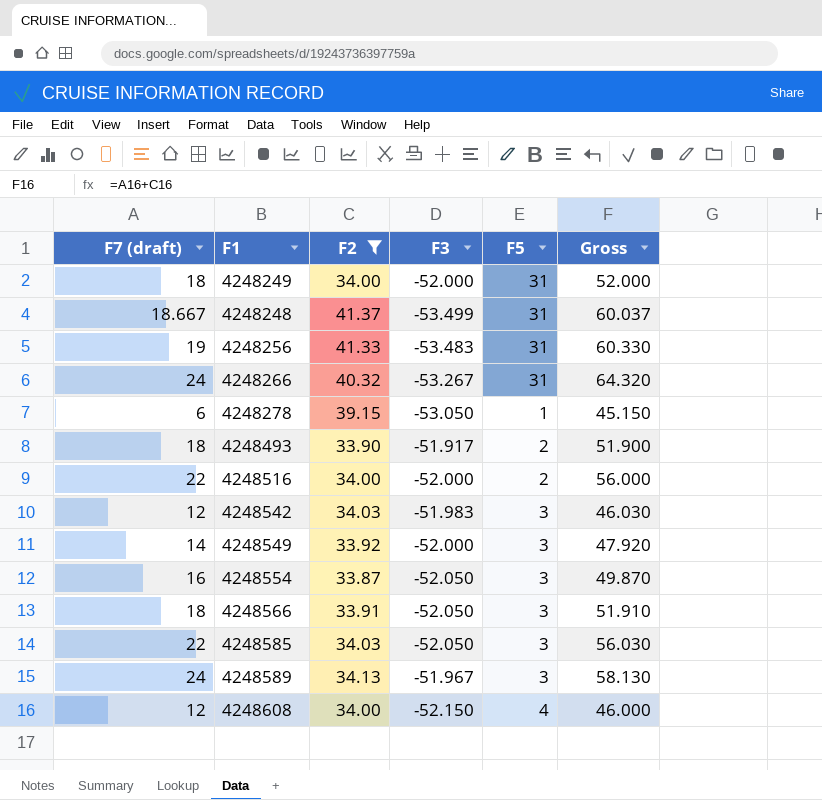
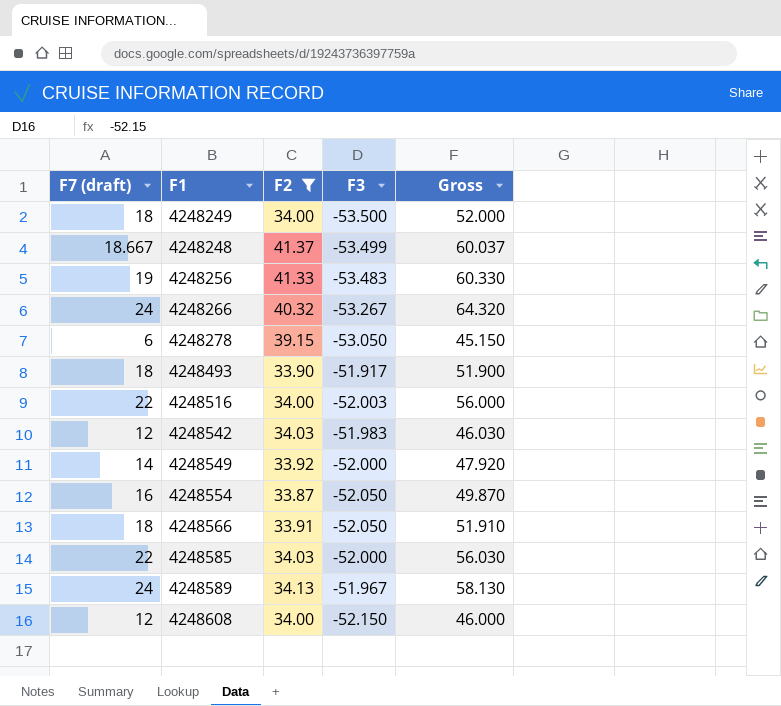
column F5 | position: 5 -> none
4248249 | F3: -52.000 -> -53.500
4248516 | F3: -52.000 -> -52.003
4248585 | F3: -52.050 -> -52.000

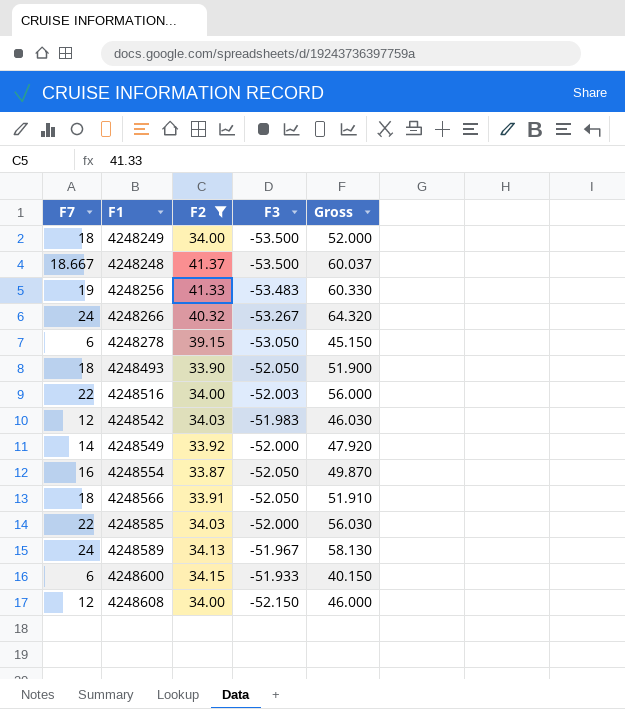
column name: F7 (draft) -> F7
4248248 | F3: -53.499 -> -53.500
4248493 | F3: -51.917 -> -52.050
row 4248600: none -> 6 | 34.15 | -51.933 | 40.150

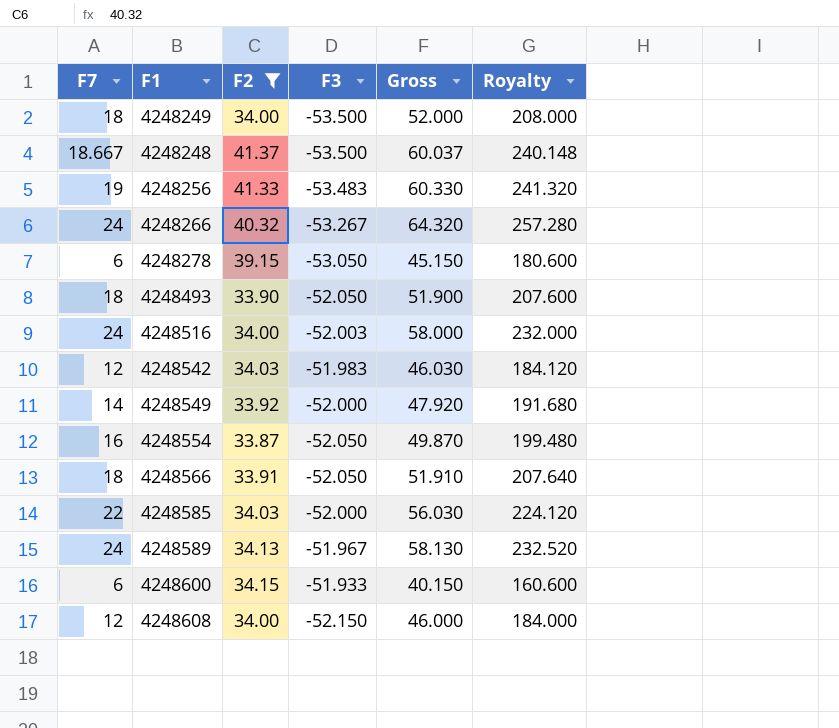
column Royalty | formula: none -> [Gross] * 4
4248516 | F7: 22 -> 24
4248516 | Gross: 56.000 -> 58.000

